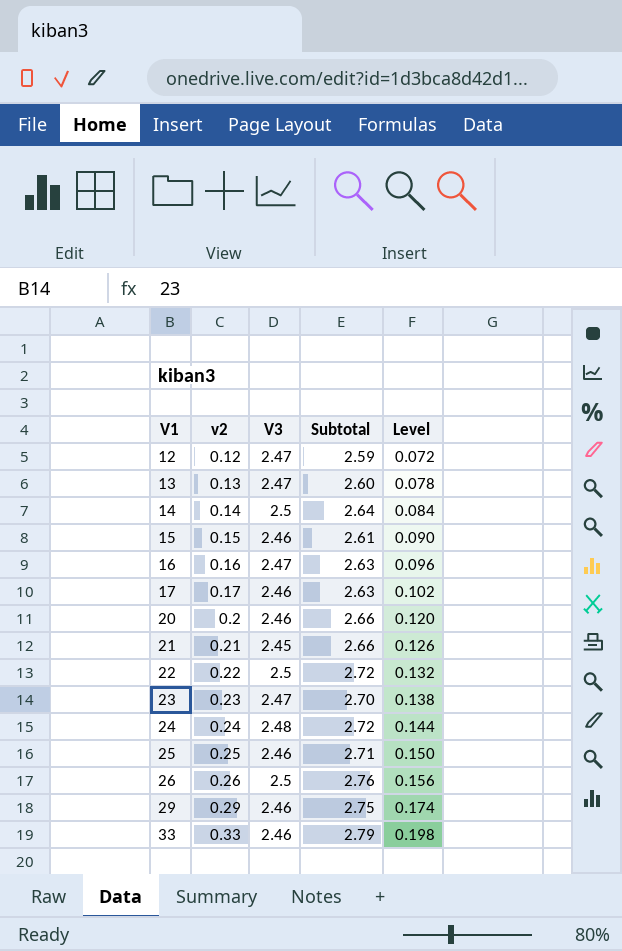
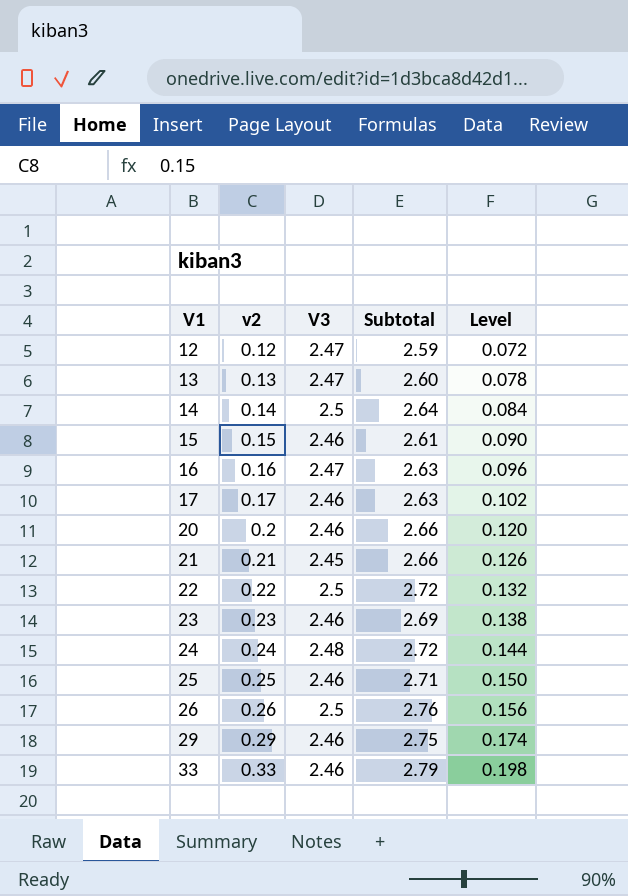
23 | V3: 2.47 -> 2.46
23 | Subtotal: 2.70 -> 2.69

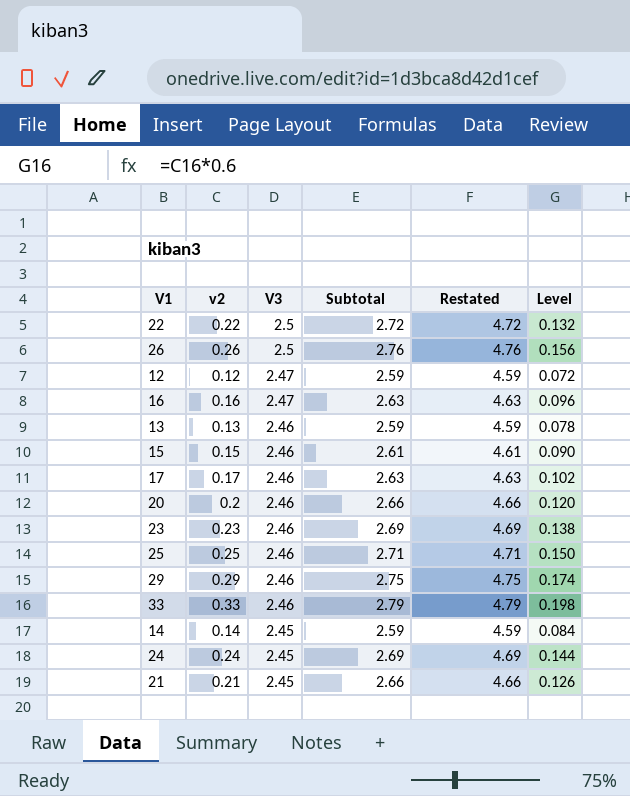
row order: V1 ascending -> V3 descending
column Restated | formula: none -> [Subtotal] + 2
13 | V3: 2.47 -> 2.46
13 | Subtotal: 2.60 -> 2.59
14 | V3: 2.5 -> 2.45
14 | Subtotal: 2.64 -> 2.59
24 | V3: 2.48 -> 2.45
24 | Subtotal: 2.72 -> 2.69

